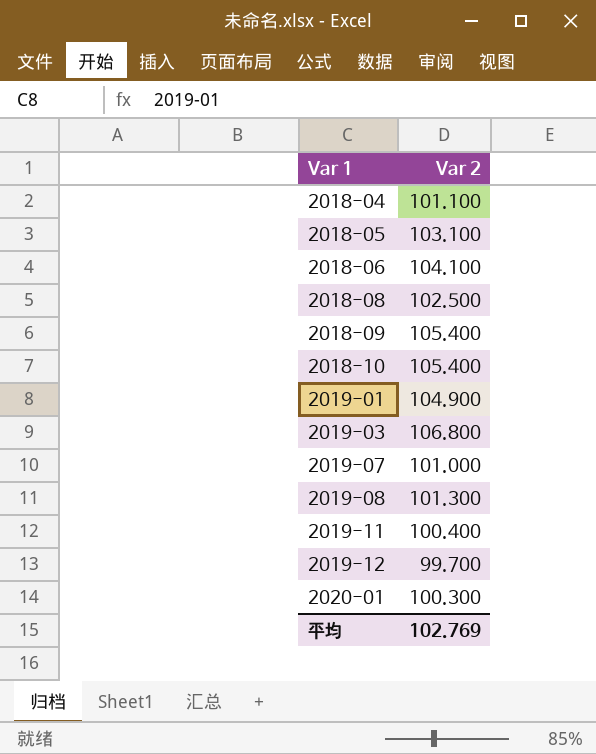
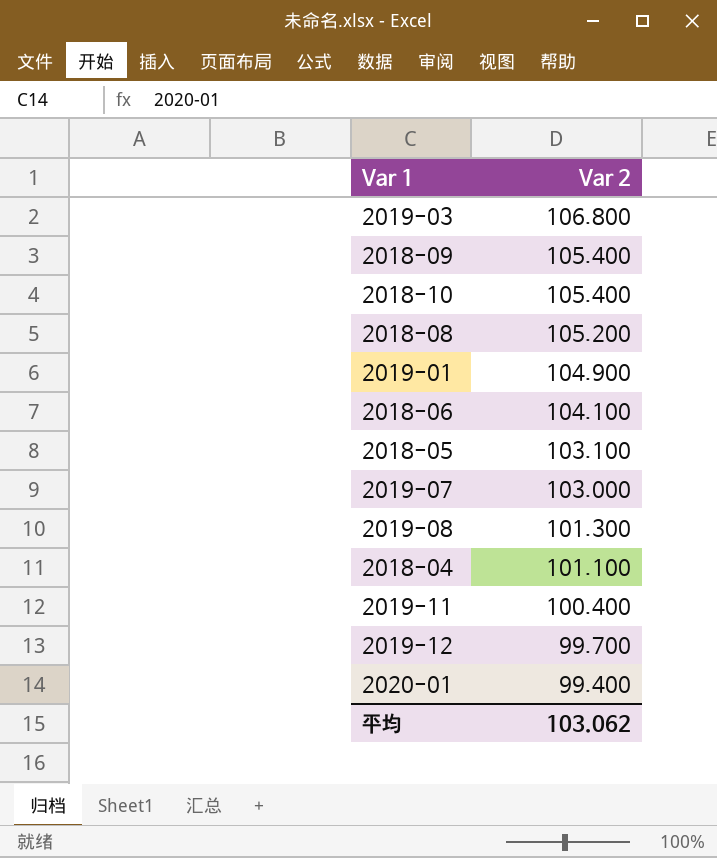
row order: Var 1 ascending -> Var 2 descending
2018-08 | Var 2: 102.500 -> 105.200
2019-07 | Var 2: 101.000 -> 103.000
2020-01 | Var 2: 100.300 -> 99.400
平均 | Var 2: 102.769 -> 103.062

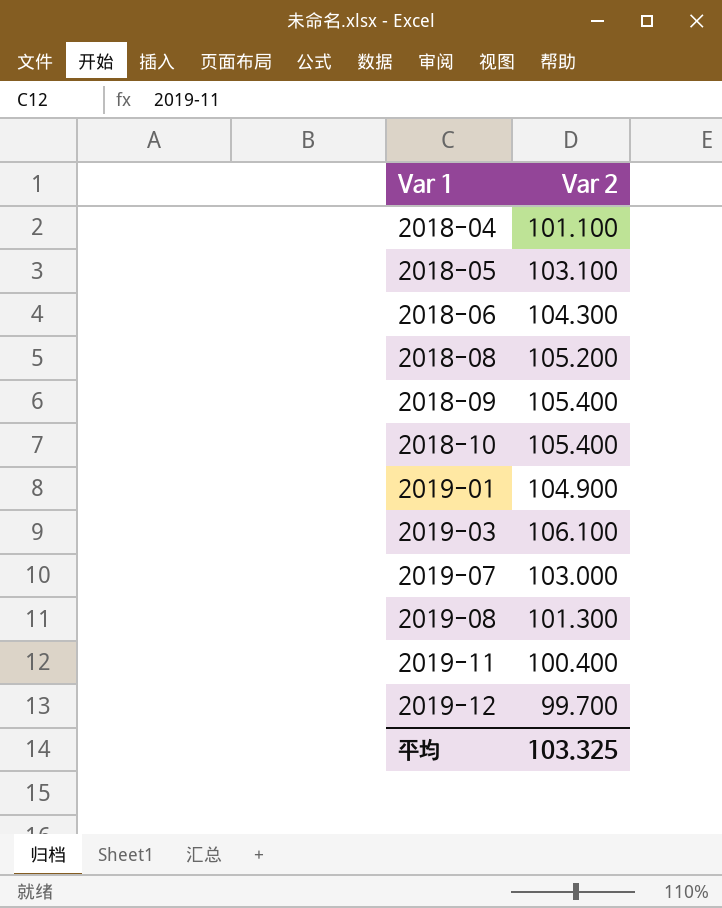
row order: Var 2 descending -> Var 1 ascending
row 2020-01: 99.400 -> none
2018-06 | Var 2: 104.100 -> 104.300
2019-03 | Var 2: 106.800 -> 106.100
平均 | Var 2: 103.062 -> 103.325

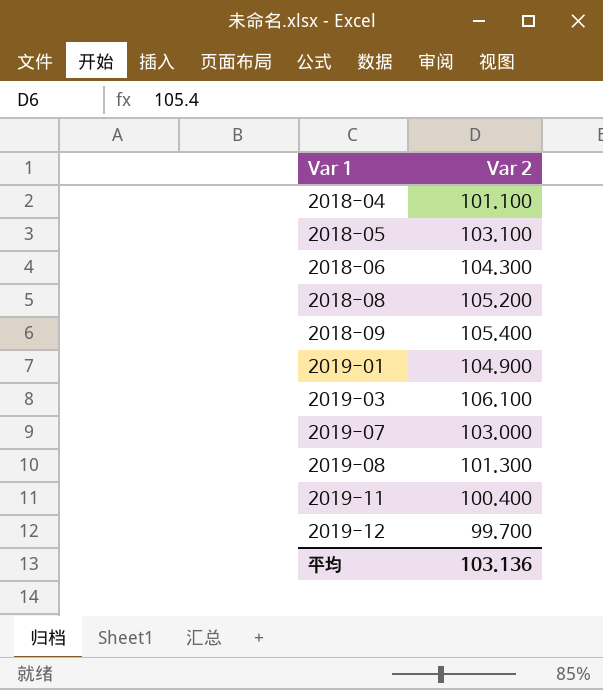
row 2018-10: 105.400 -> none
平均 | Var 2: 103.325 -> 103.136

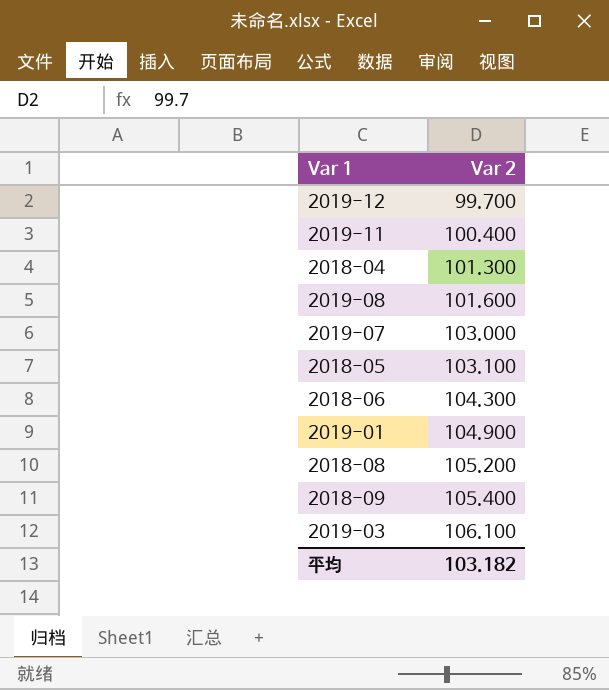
row order: Var 1 ascending -> Var 2 ascending
2018-04 | Var 2: 101.100 -> 101.300
2019-08 | Var 2: 101.300 -> 101.600
平均 | Var 2: 103.136 -> 103.182

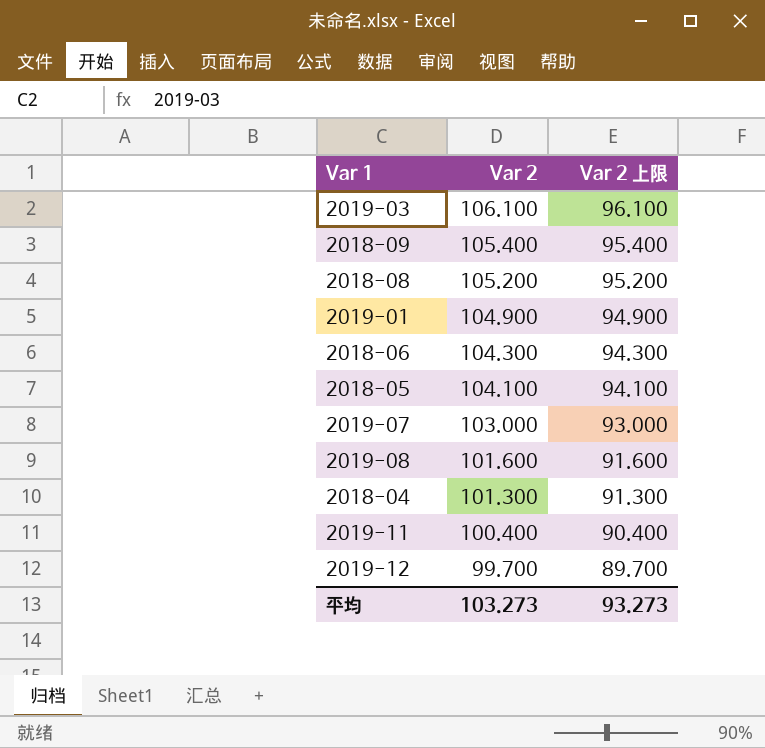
row order: Var 2 ascending -> Var 2 descending
column Var 2 上限 | formula: none -> [Var 2] - 10
2018-05 | Var 2: 103.100 -> 104.100
平均 | Var 2: 103.182 -> 103.273

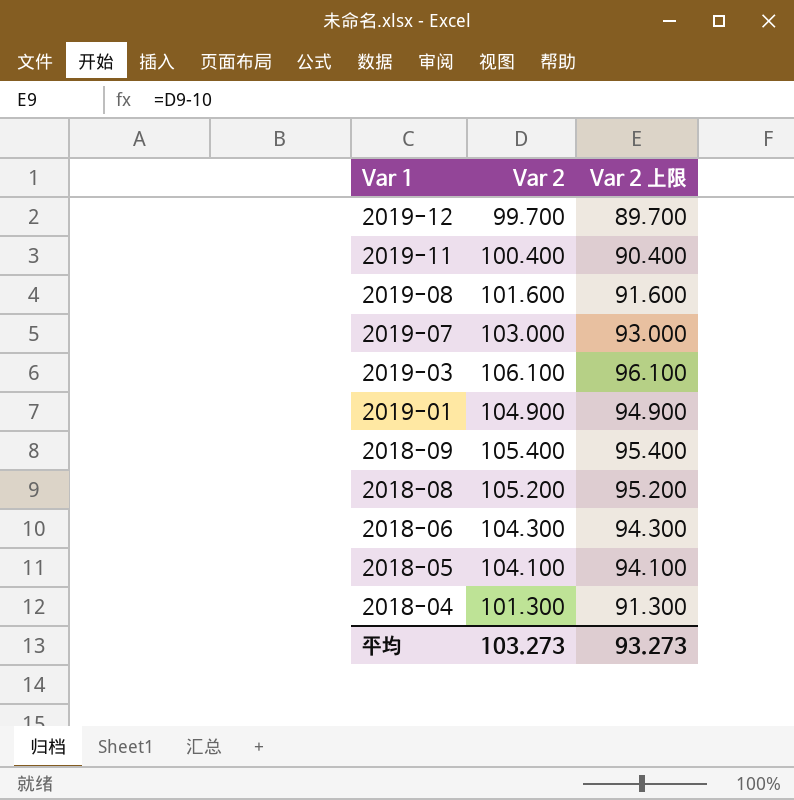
row order: Var 2 descending -> Var 1 descending

